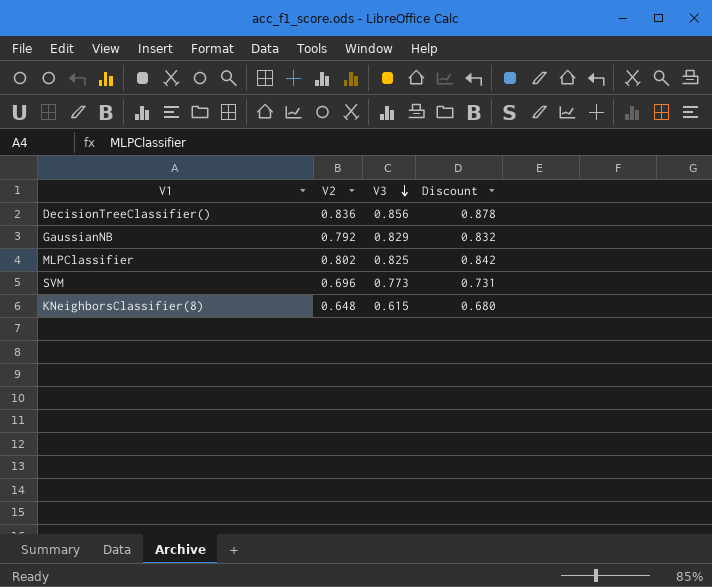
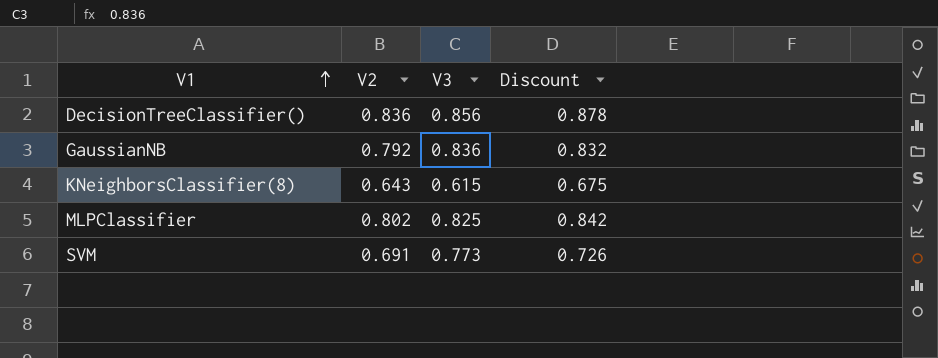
row order: V3 descending -> V1 ascending
GaussianNB | V3: 0.829 -> 0.836
KNeighborsClassifier(8) | V2: 0.648 -> 0.643
KNeighborsClassifier(8) | Discount: 0.680 -> 0.675
SVM | V2: 0.696 -> 0.691
SVM | Discount: 0.731 -> 0.726

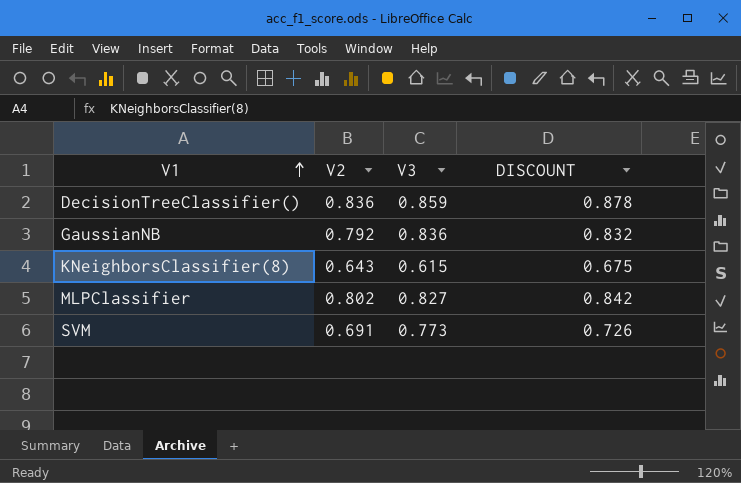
column name: Discount -> DISCOUNT
DecisionTreeClassifier() | V3: 0.856 -> 0.859
MLPClassifier | V3: 0.825 -> 0.827

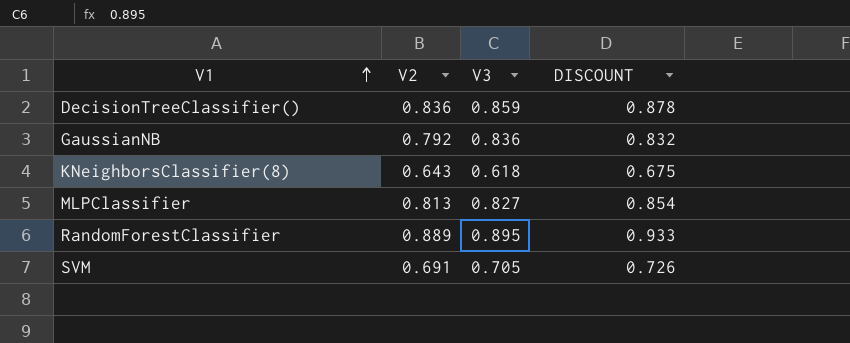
KNeighborsClassifier(8) | V3: 0.615 -> 0.618
MLPClassifier | V2: 0.802 -> 0.813
MLPClassifier | DISCOUNT: 0.842 -> 0.854
row RandomForestClassifier: none -> 0.889 | 0.895 | 0.933
SVM | V3: 0.773 -> 0.705

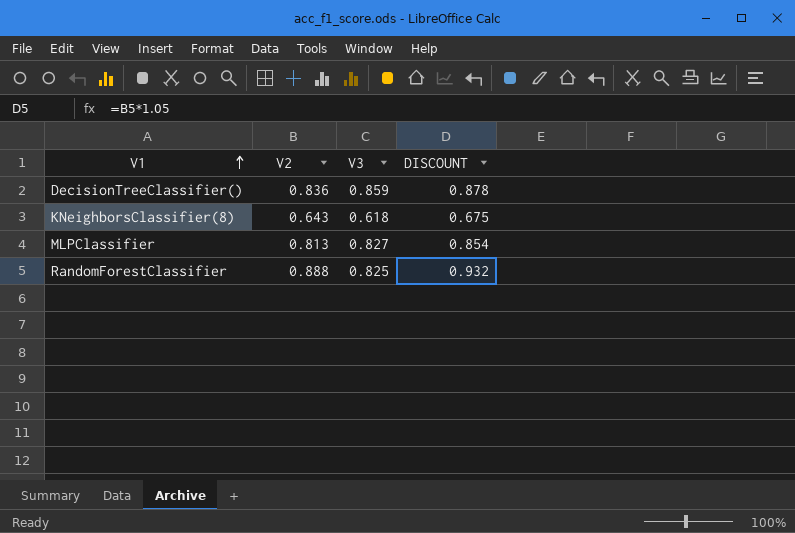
row GaussianNB: 0.792 | 0.836 | 0.832 -> none
row SVM: 0.691 | 0.705 | 0.726 -> none
RandomForestClassifier | V2: 0.889 -> 0.888
RandomForestClassifier | V3: 0.895 -> 0.825
RandomForestClassifier | DISCOUNT: 0.933 -> 0.932

